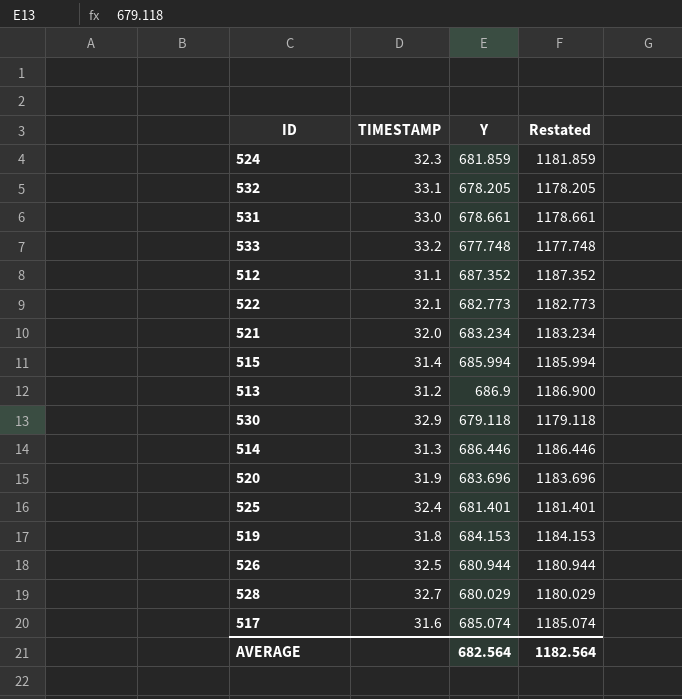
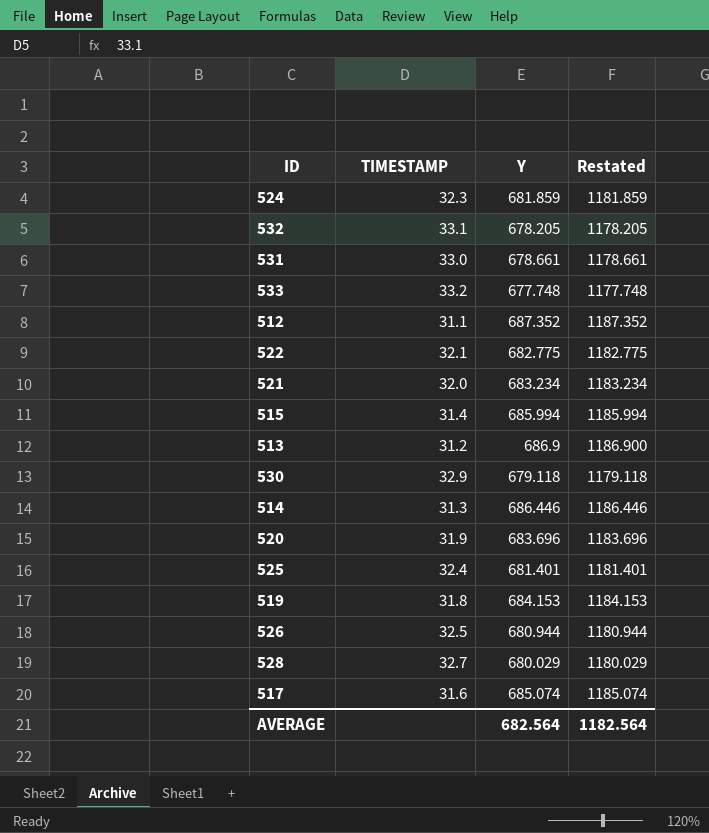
522 | Y: 682.773 -> 682.775
522 | Restated: 1182.773 -> 1182.775

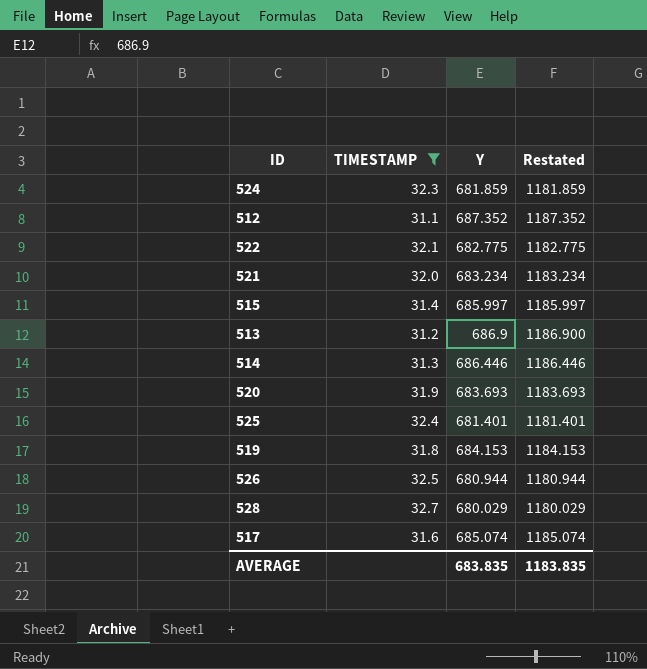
filter: none -> TIMESTAMP <= 32.7
515 | Y: 685.994 -> 685.997
515 | Restated: 1185.994 -> 1185.997
520 | Y: 683.696 -> 683.693
520 | Restated: 1183.696 -> 1183.693
AVERAGE | Y: 682.564 -> 683.835
AVERAGE | Restated: 1182.564 -> 1183.835

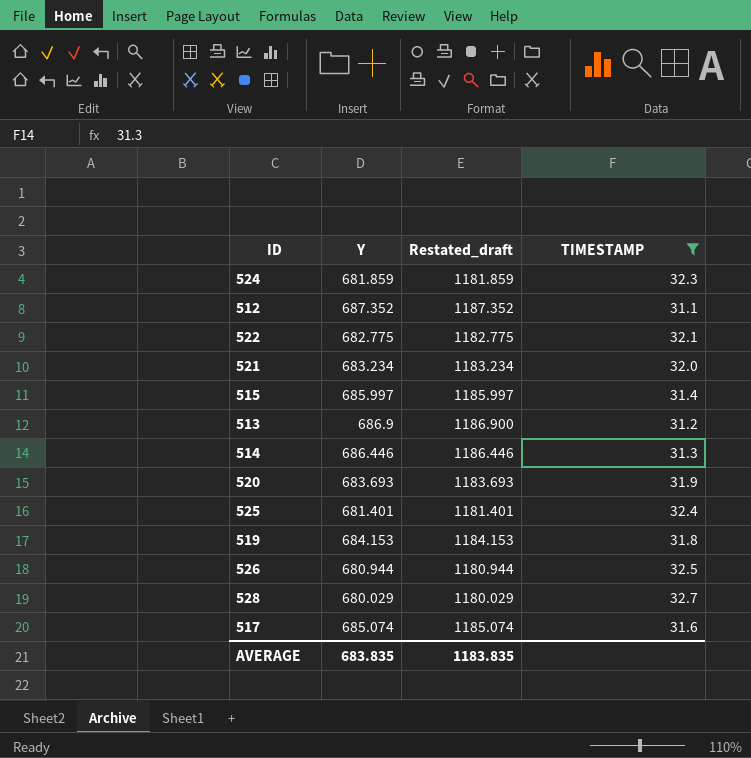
column name: Restated -> Restated_draft
column TIMESTAMP | position: 2 -> 4

